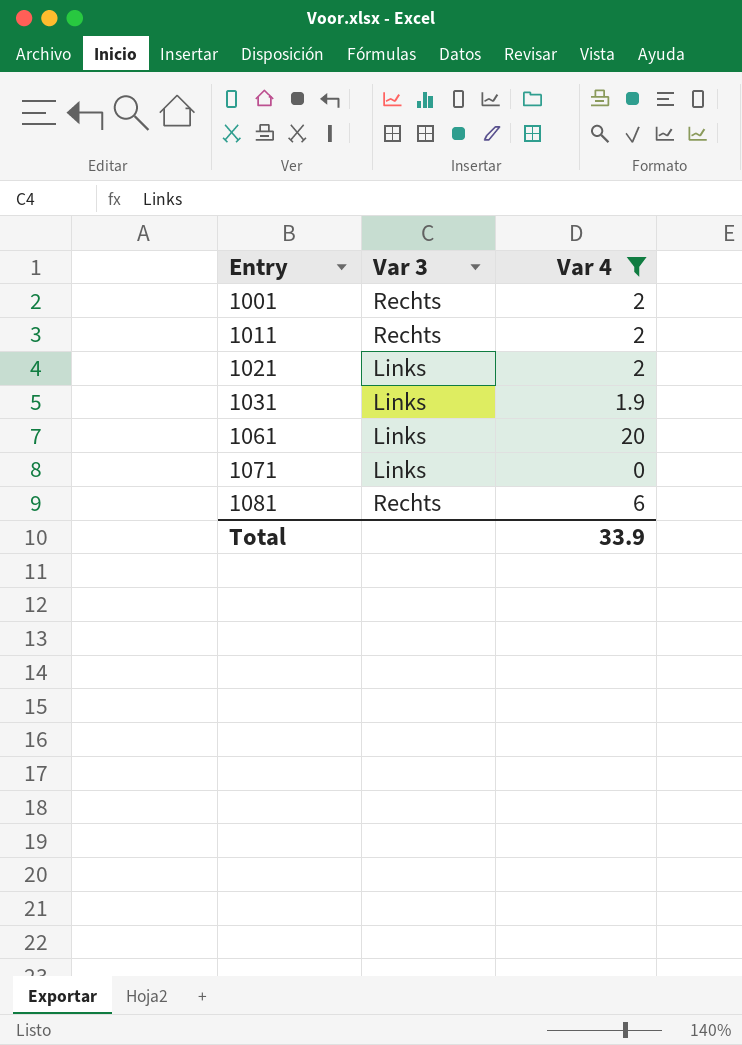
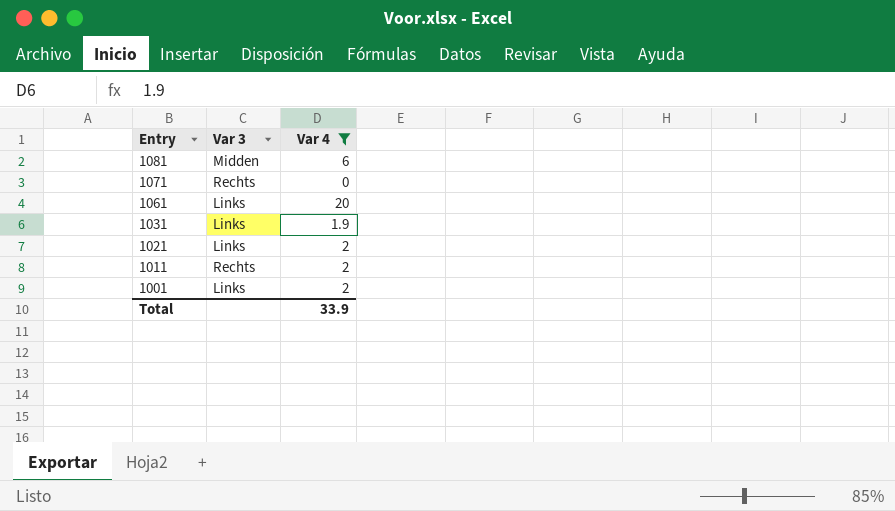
row order: Entry ascending -> Entry descending
1081 | Var 3: Rechts -> Midden
1071 | Var 3: Links -> Rechts
1001 | Var 3: Rechts -> Links

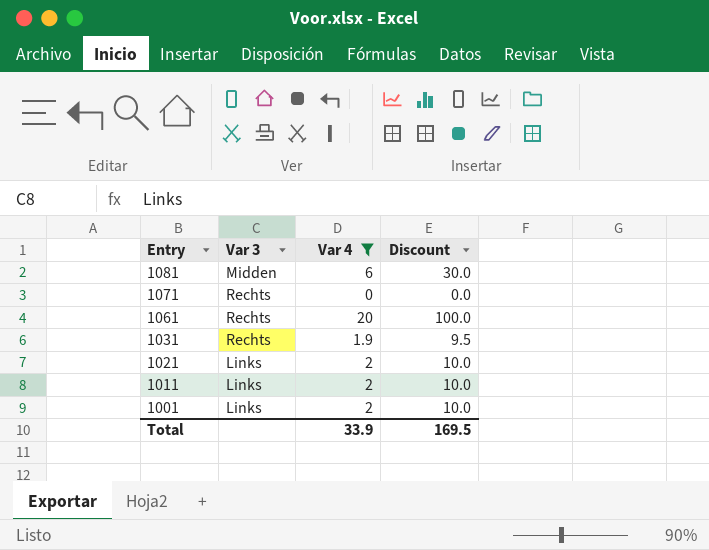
column Discount | formula: none -> [Var 4] * 5
1061 | Var 3: Links -> Rechts
1031 | Var 3: Links -> Rechts
1011 | Var 3: Rechts -> Links

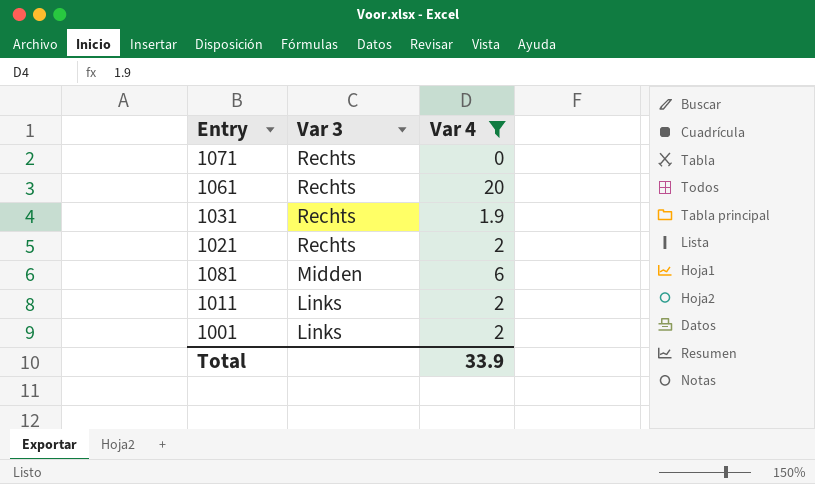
row order: Entry descending -> Var 3 descending
column Discount | formula: [Var 4] * 5 -> none
1021 | Var 3: Links -> Rechts

